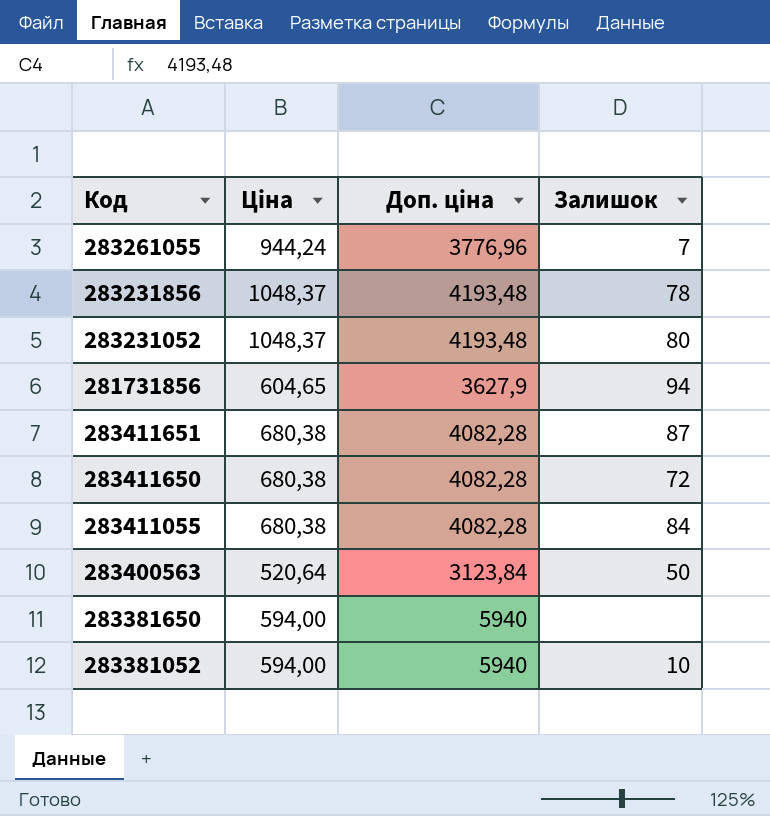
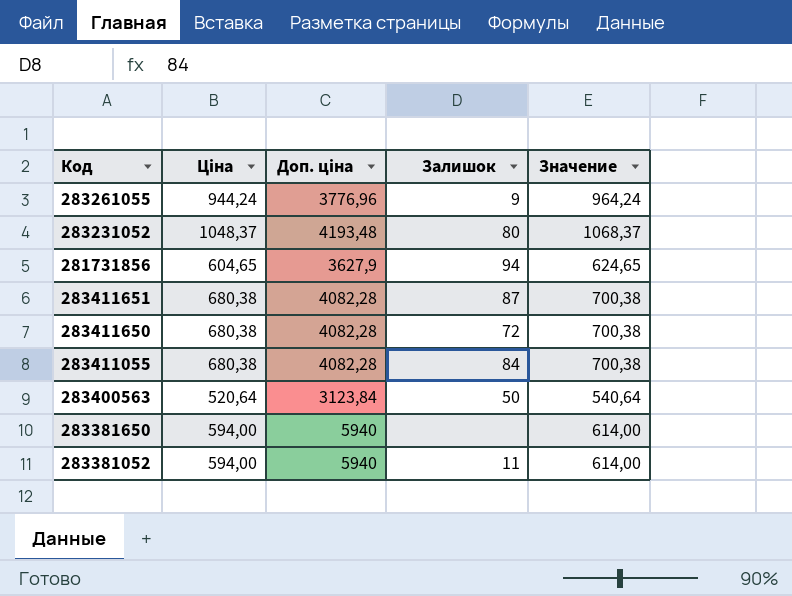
column Значение | formula: none -> [Ціна] + 20
row 283231856: 1048,37 | 4193,48 | 78 -> none
283261055 | Залишок: 7 -> 9
283381052 | Залишок: 10 -> 11

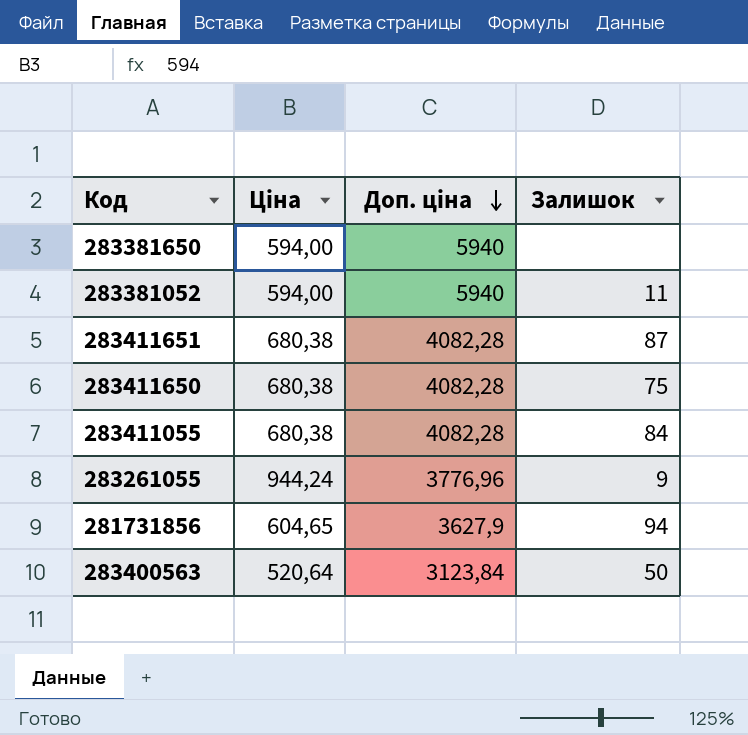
row order: none -> Доп. ціна descending
column Значение | formula: [Ціна] + 20 -> none
row 283231052: 1048,37 | 4193,48 | 80 | 1068,37 -> none
283411650 | Залишок: 72 -> 75

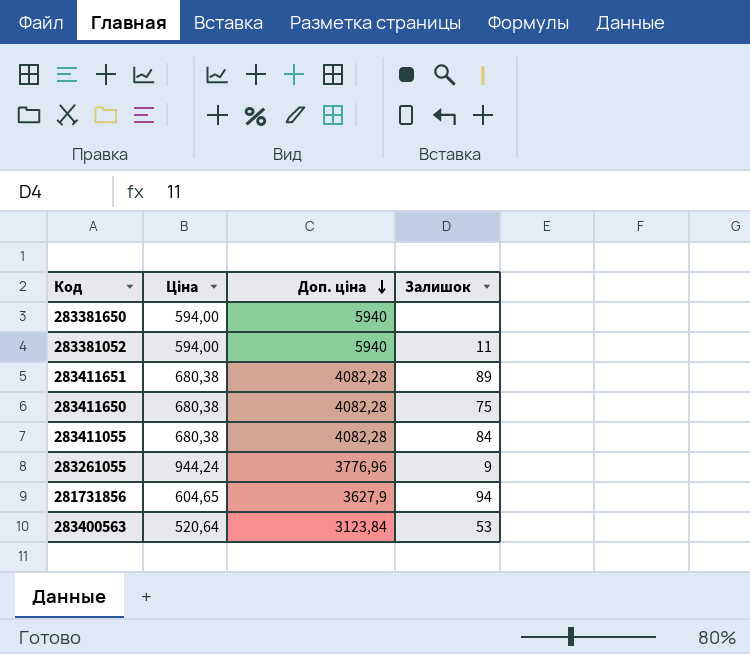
283411651 | Залишок: 87 -> 89
283400563 | Залишок: 50 -> 53

